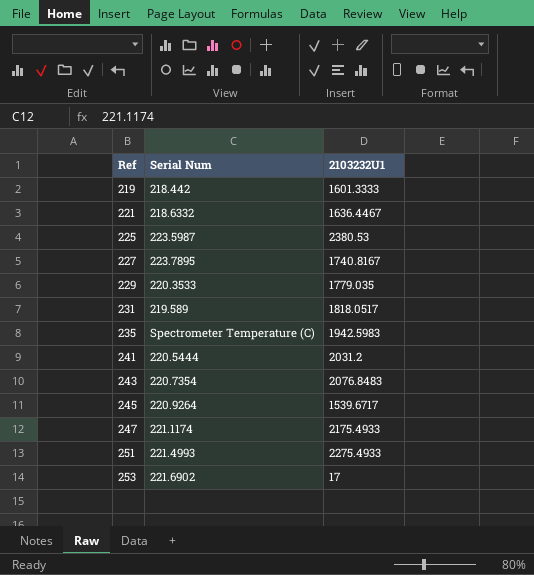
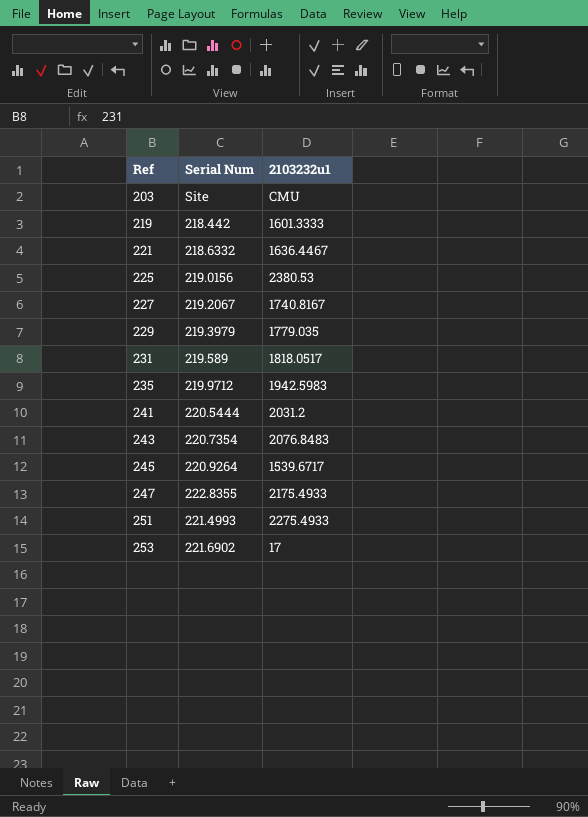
column name: 2103232U1 -> 2103232u1
row 203: none -> Site | CMU
225 | Serial Num: 223.5987 -> 219.0156
227 | Serial Num: 223.7895 -> 219.2067
229 | Serial Num: 220.3533 -> 219.3979
235 | Serial Num: Spectrometer Temperature (C) -> 219.9712
247 | Serial Num: 221.1174 -> 222.8355

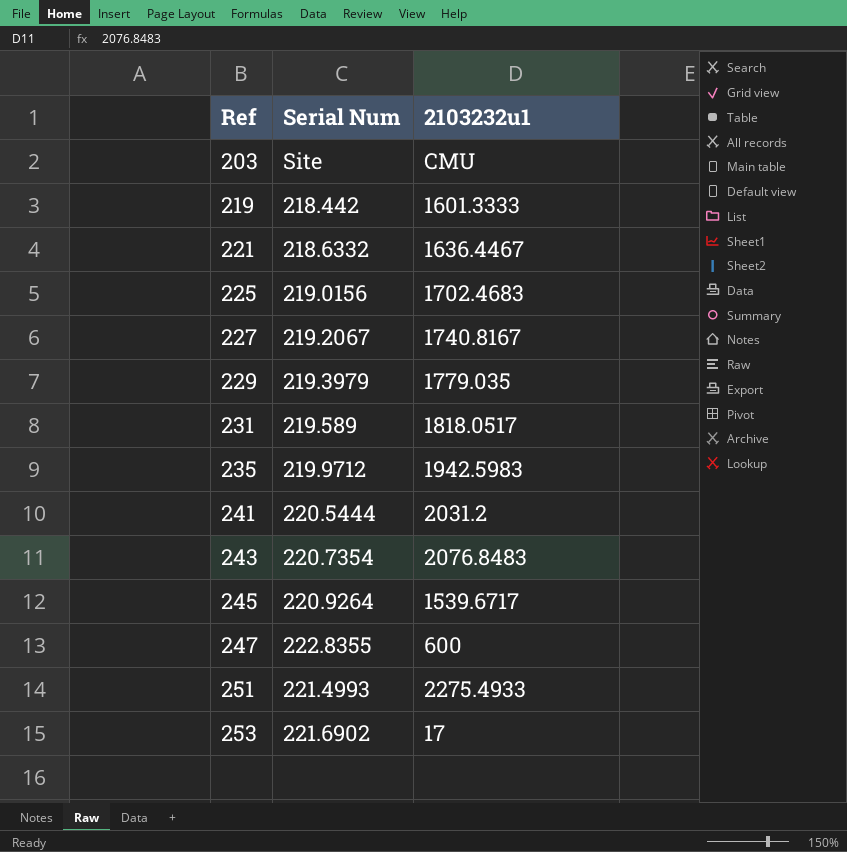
225 | 2103232u1: 2380.53 -> 1702.4683
247 | 2103232u1: 2175.4933 -> 600

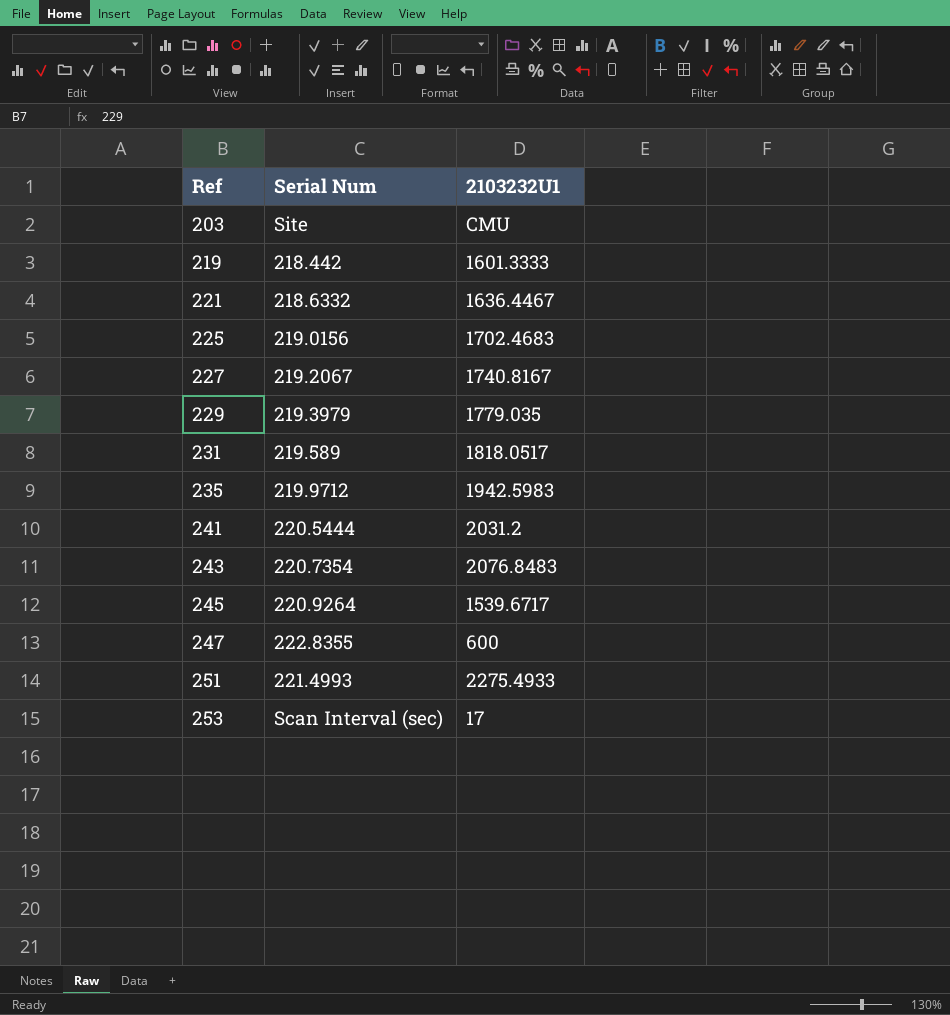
column name: 2103232u1 -> 2103232U1
253 | Serial Num: 221.6902 -> Scan Interval (sec)

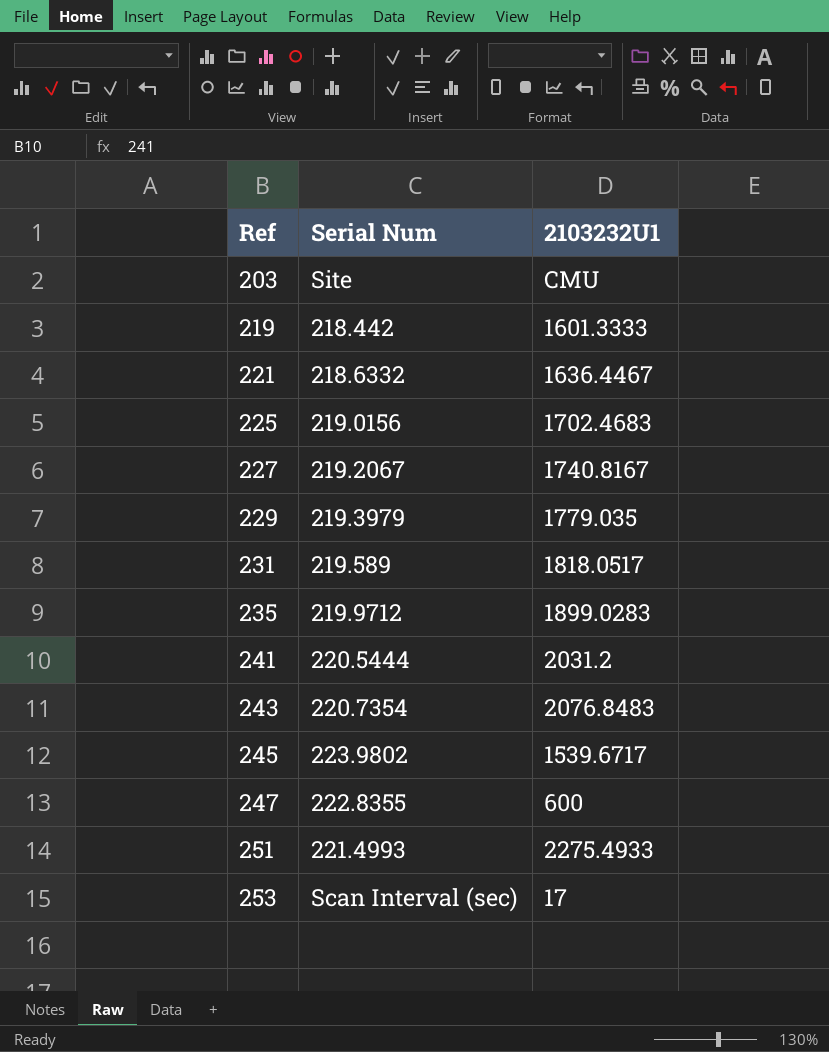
235 | 2103232U1: 1942.5983 -> 1899.0283
245 | Serial Num: 220.9264 -> 223.9802

